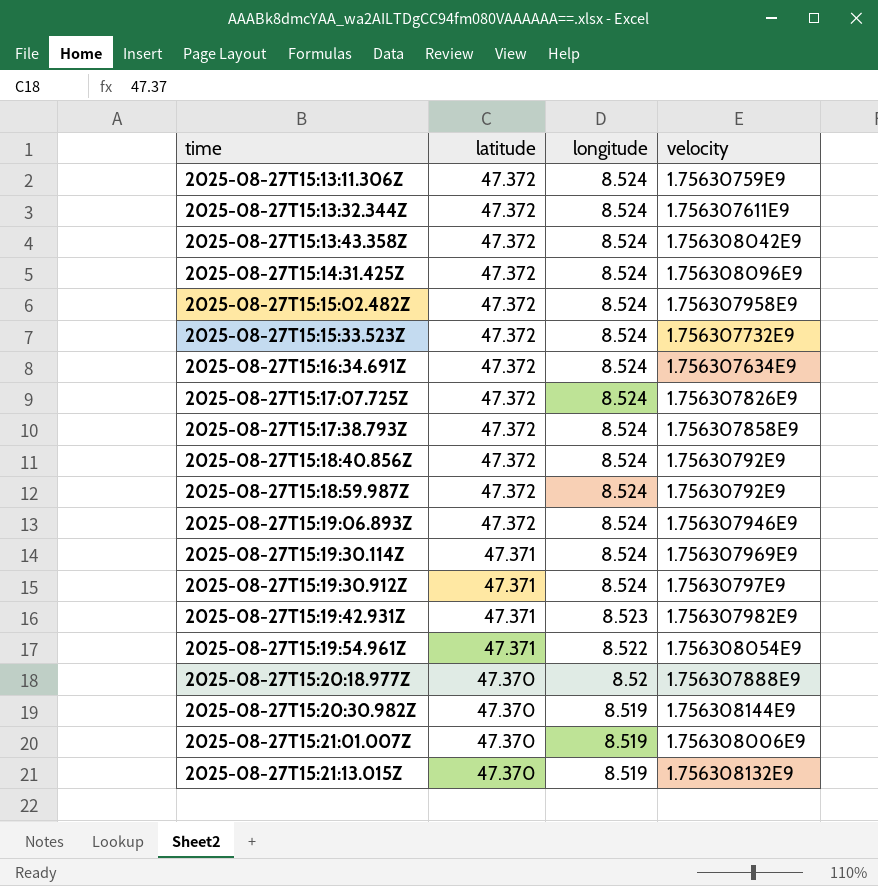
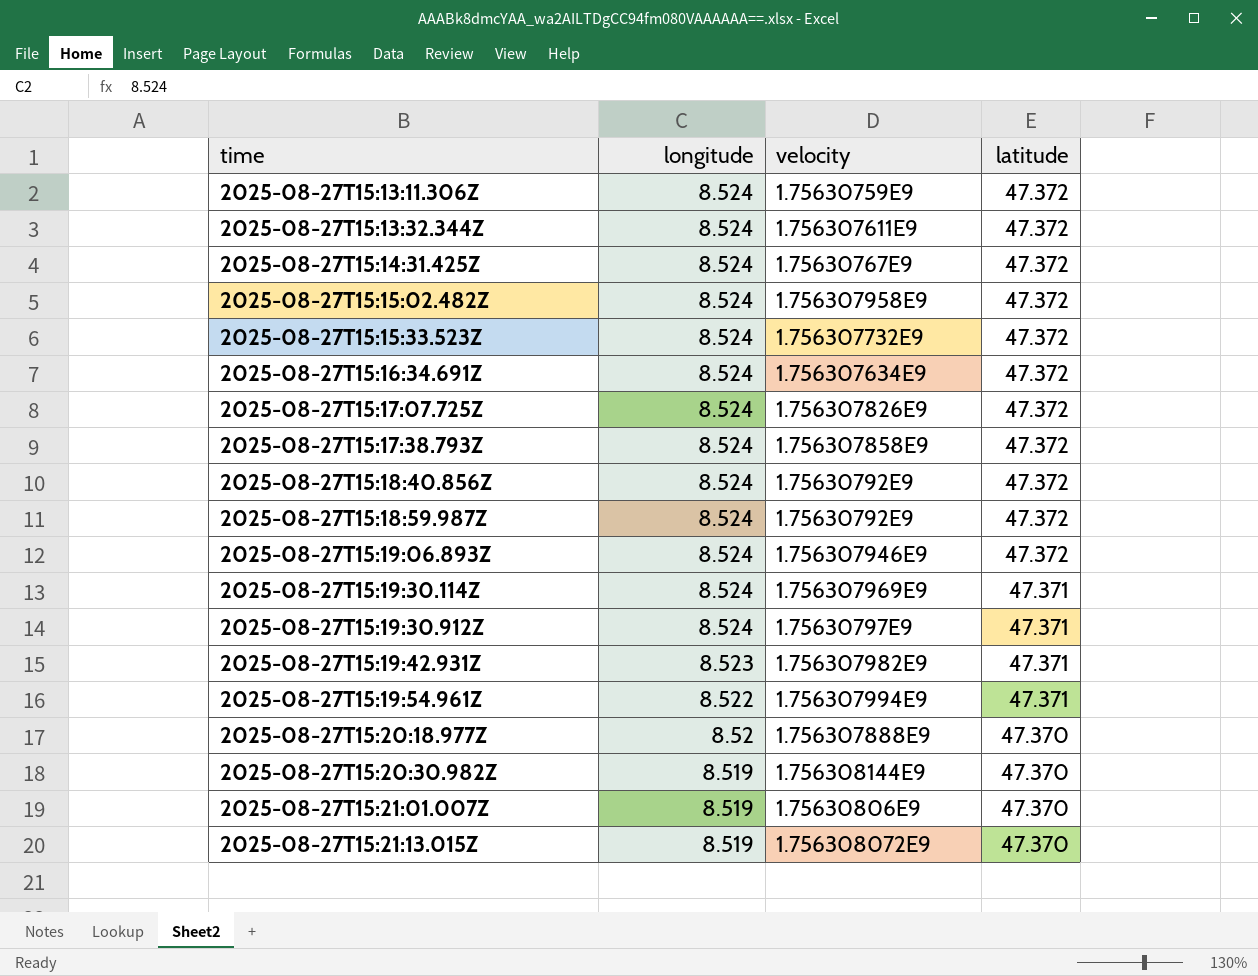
column latitude | position: 2 -> 4
row 2025-08-27T15:13:43.358Z: 47.372 | 8.524 | 1.756308042E9 -> none
2025-08-27T15:14:31.425Z | velocity: 1.756308096E9 -> 1.75630767E9
2025-08-27T15:19:54.961Z | velocity: 1.756308054E9 -> 1.756307994E9
2025-08-27T15:21:01.007Z | velocity: 1.756308006E9 -> 1.75630806E9
2025-08-27T15:21:13.015Z | velocity: 1.756308132E9 -> 1.756308072E9

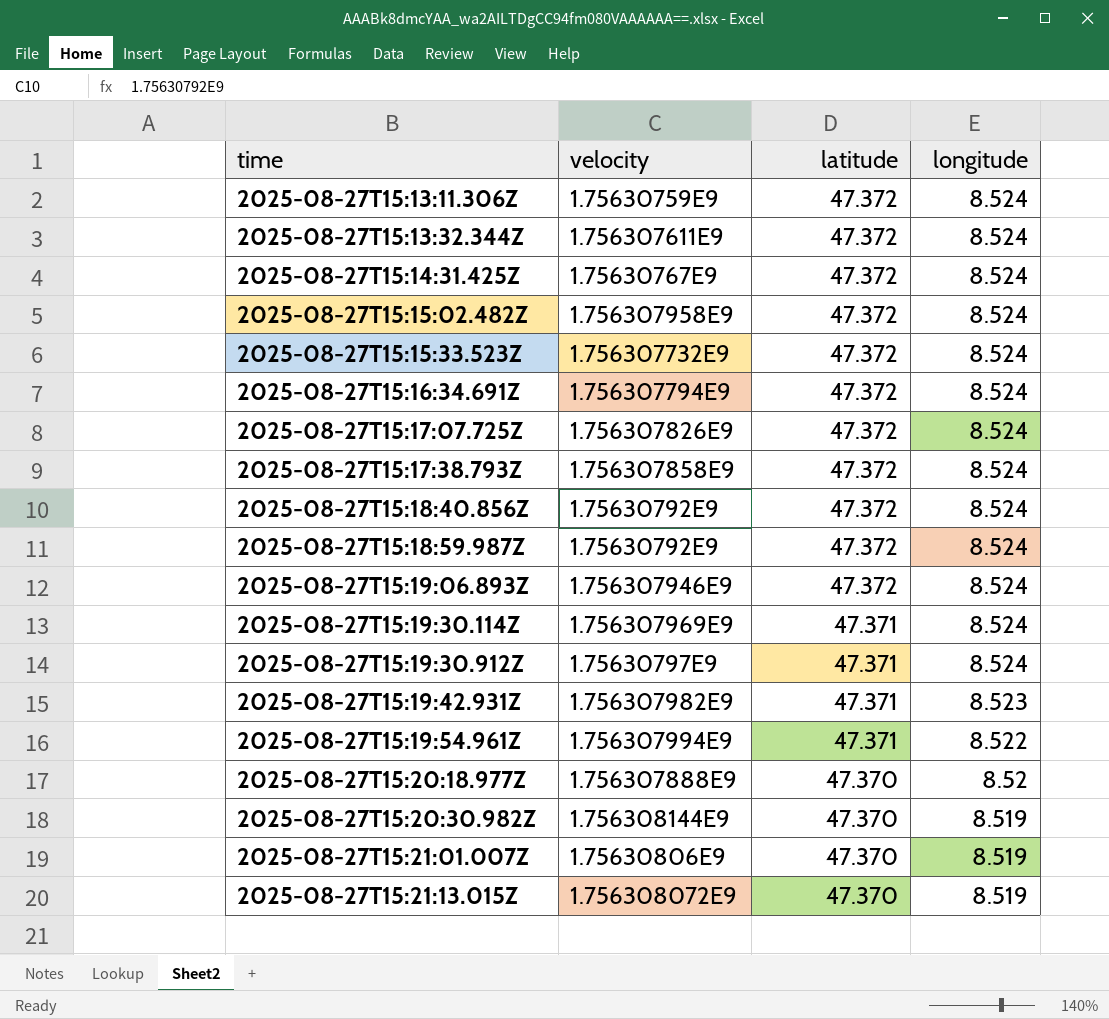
column longitude | position: 2 -> 4
2025-08-27T15:16:34.691Z | velocity: 1.756307634E9 -> 1.756307794E9

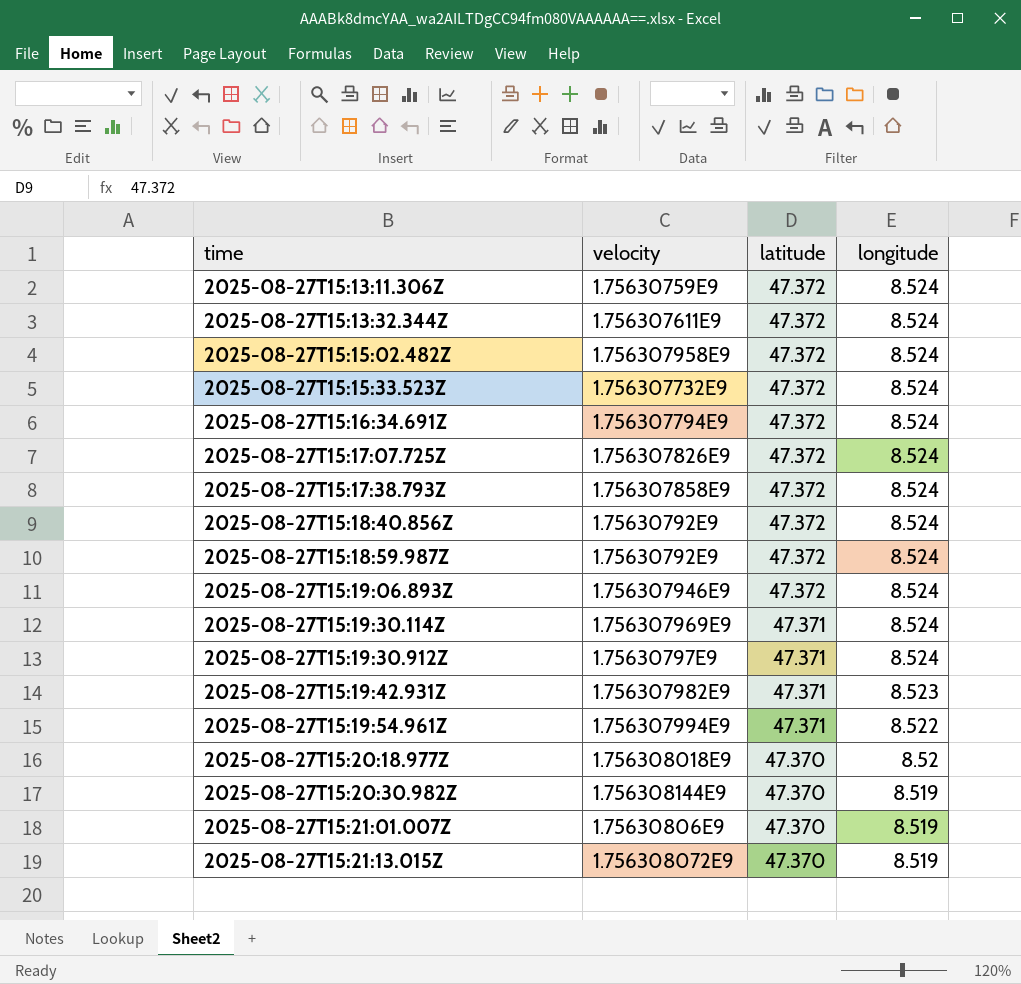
row 2025-08-27T15:14:31.425Z: 1.75630767E9 | 47.372 | 8.524 -> none
2025-08-27T15:20:18.977Z | velocity: 1.756307888E9 -> 1.756308018E9

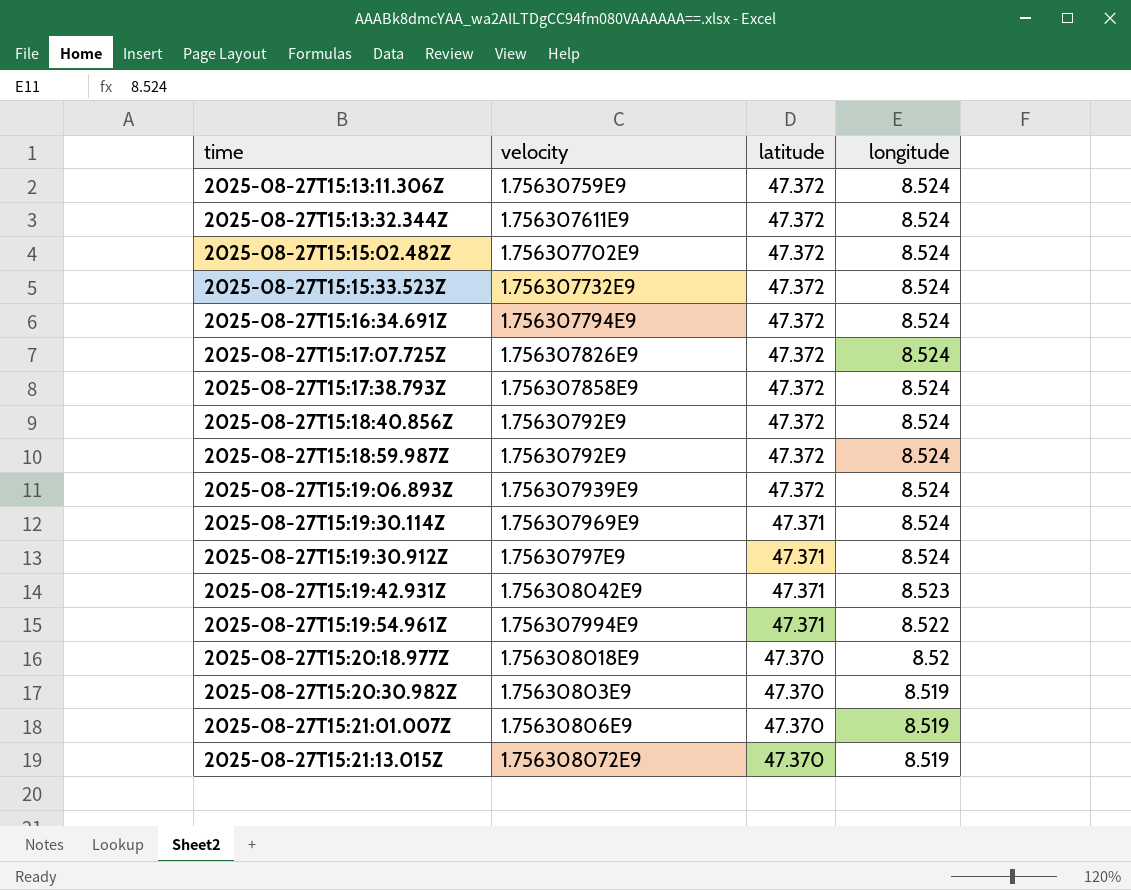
2025-08-27T15:15:02.482Z | velocity: 1.756307958E9 -> 1.756307702E9
2025-08-27T15:19:06.893Z | velocity: 1.756307946E9 -> 1.756307939E9
2025-08-27T15:19:42.931Z | velocity: 1.756307982E9 -> 1.756308042E9
2025-08-27T15:20:30.982Z | velocity: 1.756308144E9 -> 1.75630803E9

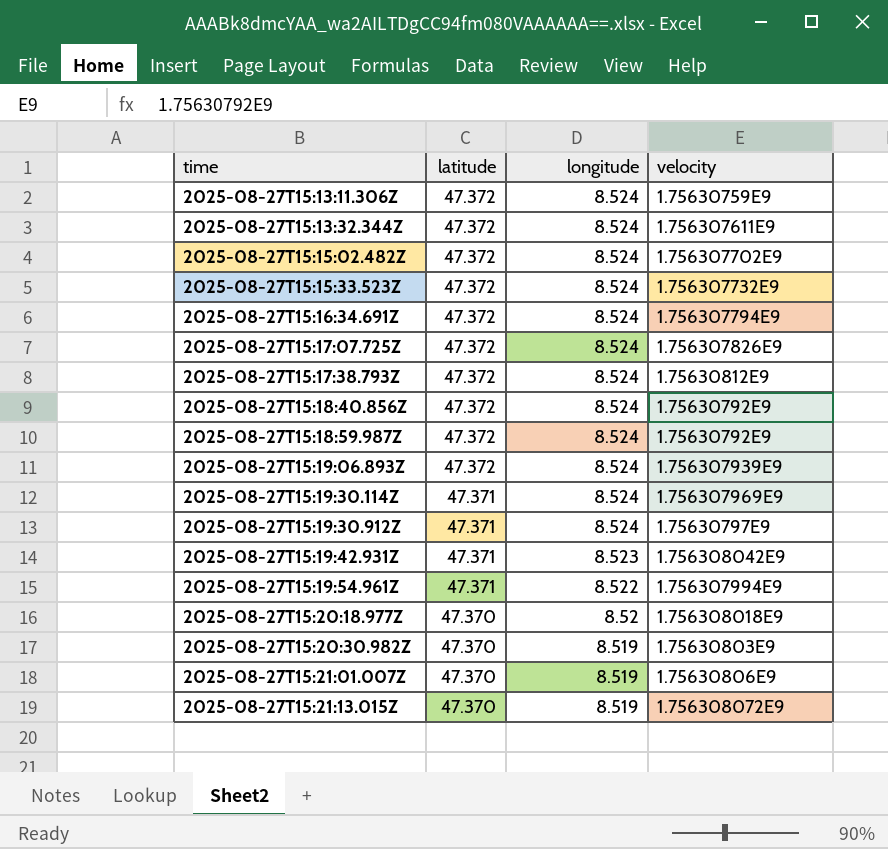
column velocity | position: 2 -> 4
2025-08-27T15:17:38.793Z | velocity: 1.756307858E9 -> 1.75630812E9

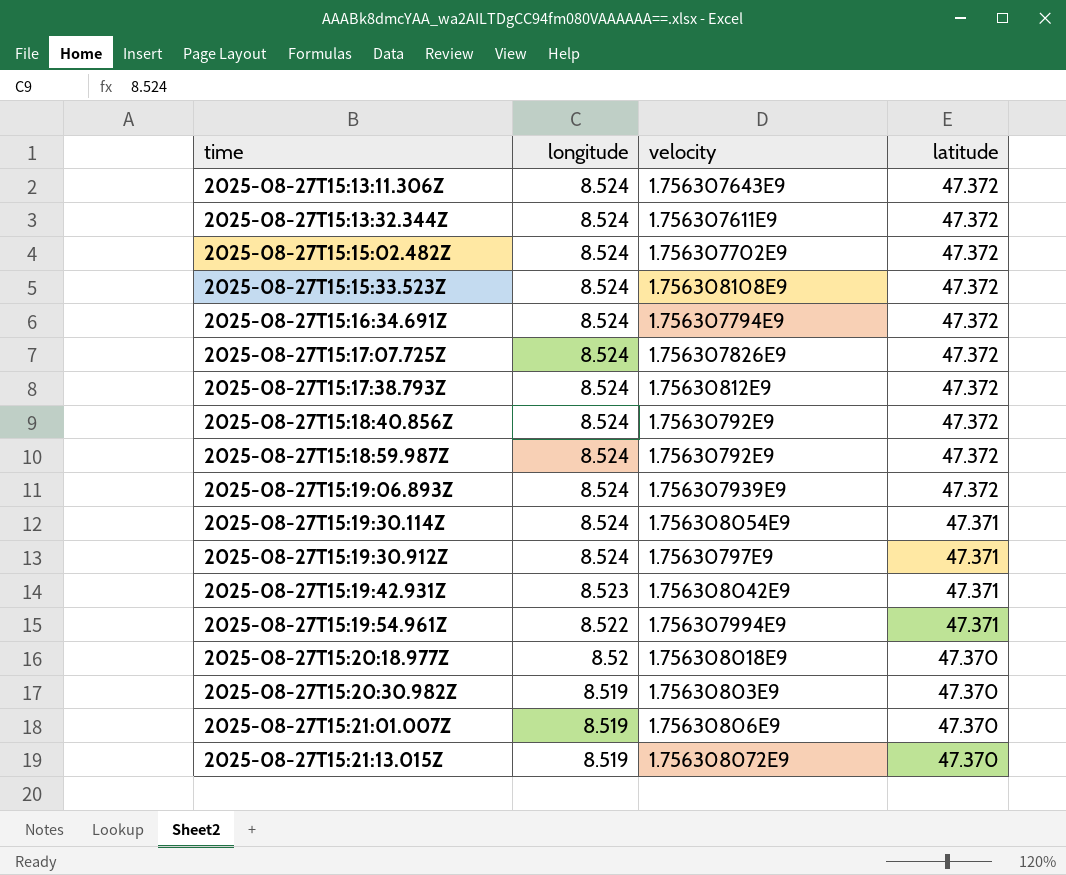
column latitude | position: 2 -> 4
2025-08-27T15:13:11.306Z | velocity: 1.75630759E9 -> 1.756307643E9
2025-08-27T15:15:33.523Z | velocity: 1.756307732E9 -> 1.756308108E9
2025-08-27T15:19:30.114Z | velocity: 1.756307969E9 -> 1.756308054E9

